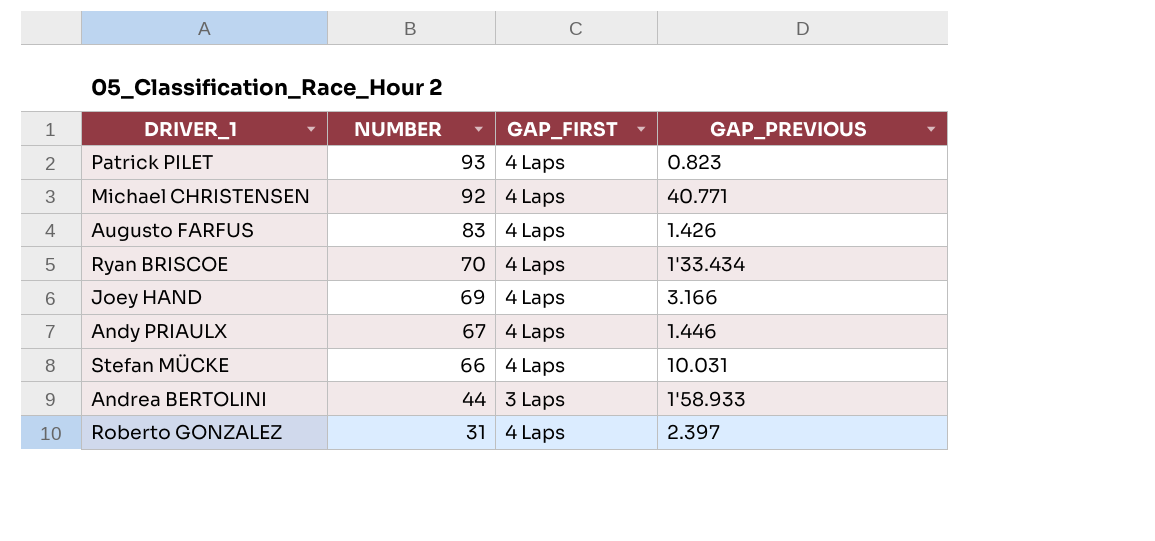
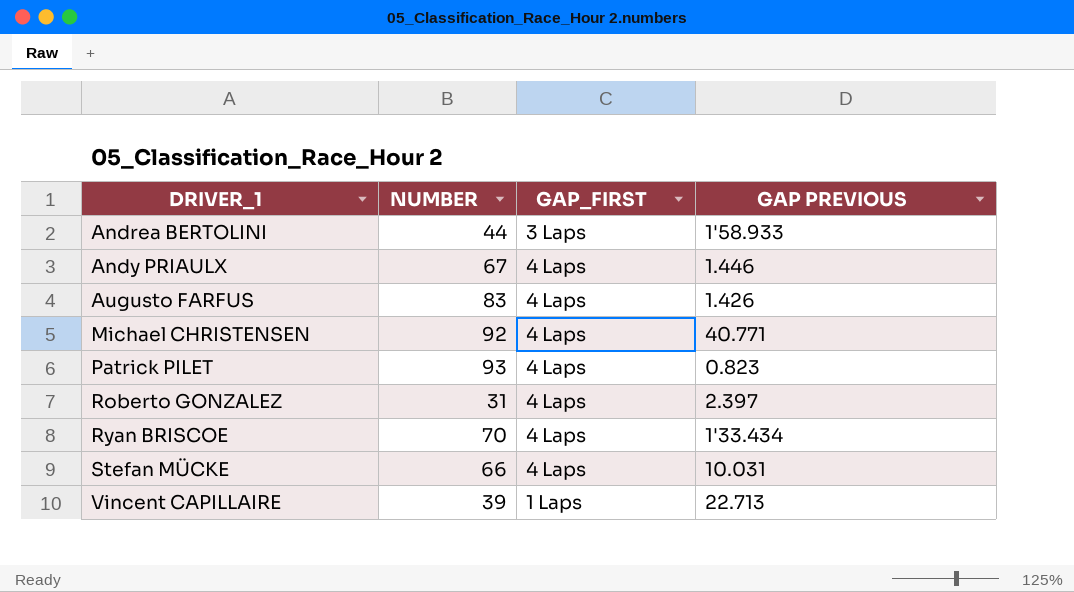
row order: NUMBER descending -> DRIVER_1 ascending
column name: GAP_PREVIOUS -> GAP PREVIOUS
row Joey HAND: 69 | 4 Laps | 3.166 -> none
row Vincent CAPILLAIRE: none -> 39 | 1 Laps | 22.713

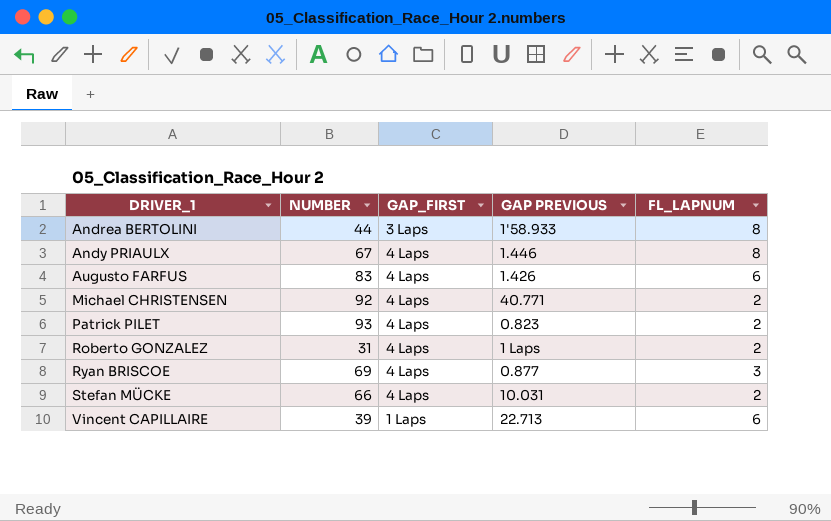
column FL_LAPNUM | position: none -> 5
Roberto GONZALEZ | GAP PREVIOUS: 2.397 -> 1 Laps
Ryan BRISCOE | NUMBER: 70 -> 69
Ryan BRISCOE | GAP PREVIOUS: 1'33.434 -> 0.877

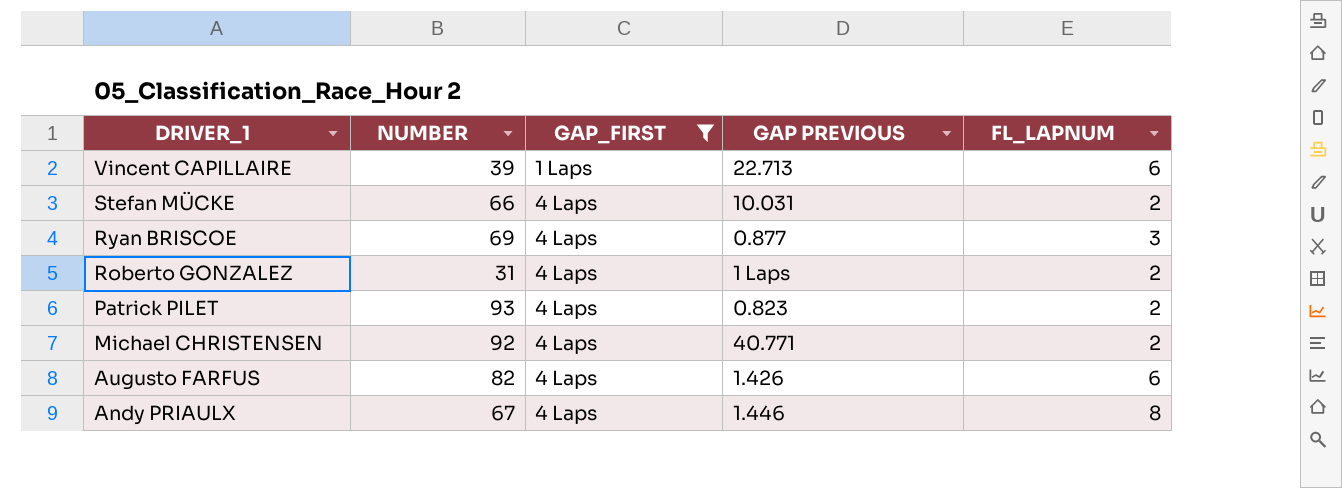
filter: none -> GAP_FIRST != 3 Laps
row order: DRIVER_1 ascending -> DRIVER_1 descending
Augusto FARFUS | NUMBER: 83 -> 82

